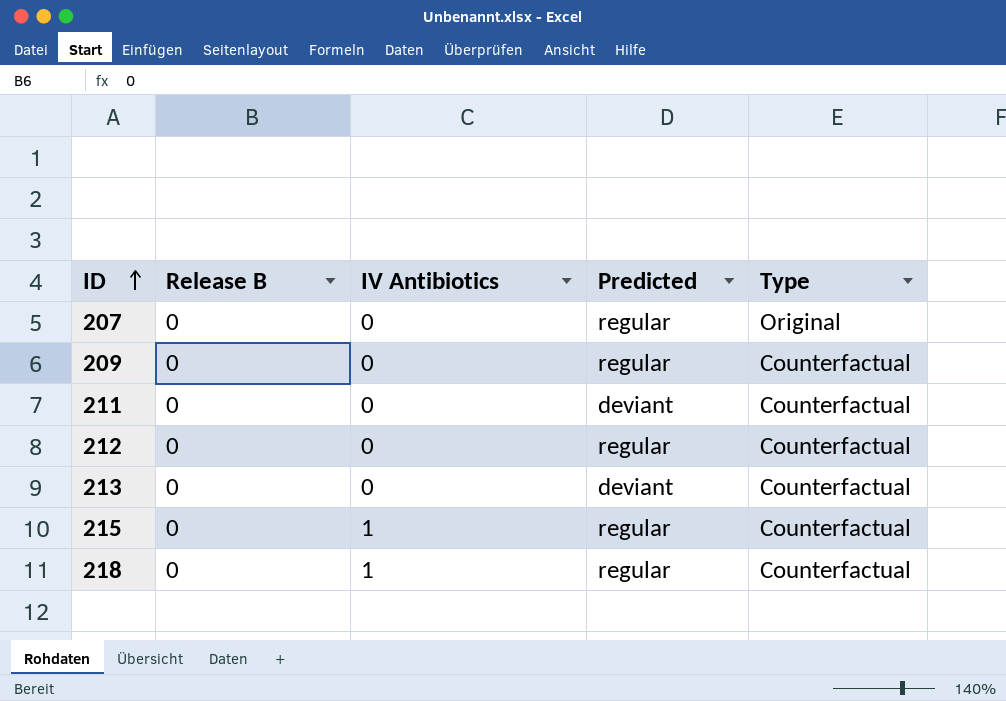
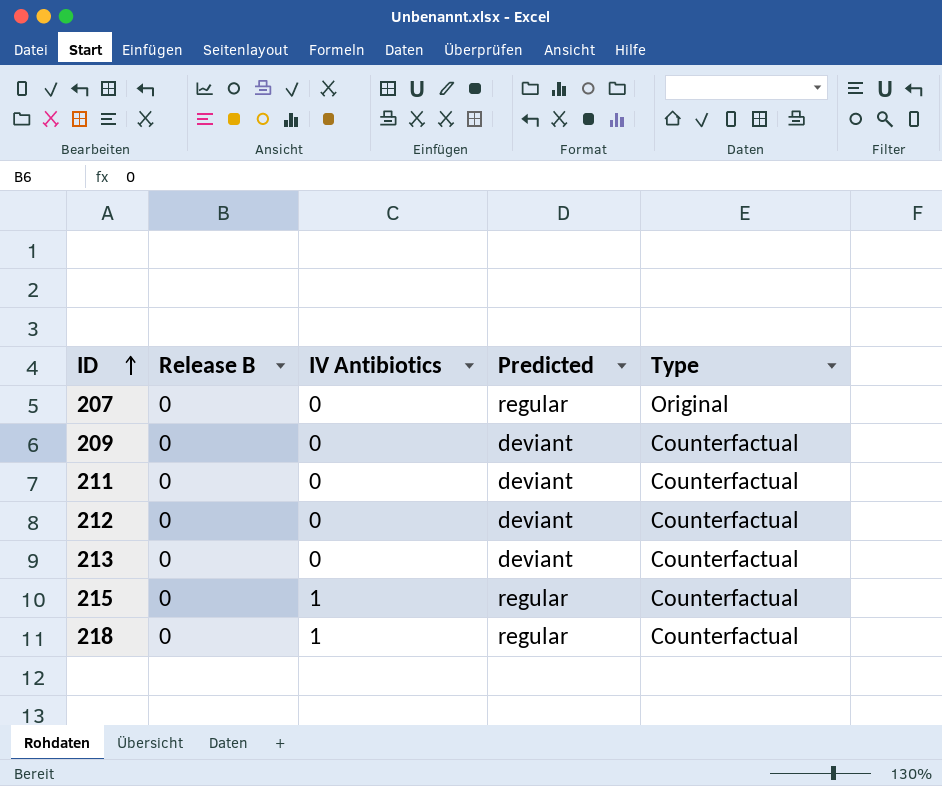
209 | Predicted: regular -> deviant
212 | Predicted: regular -> deviant

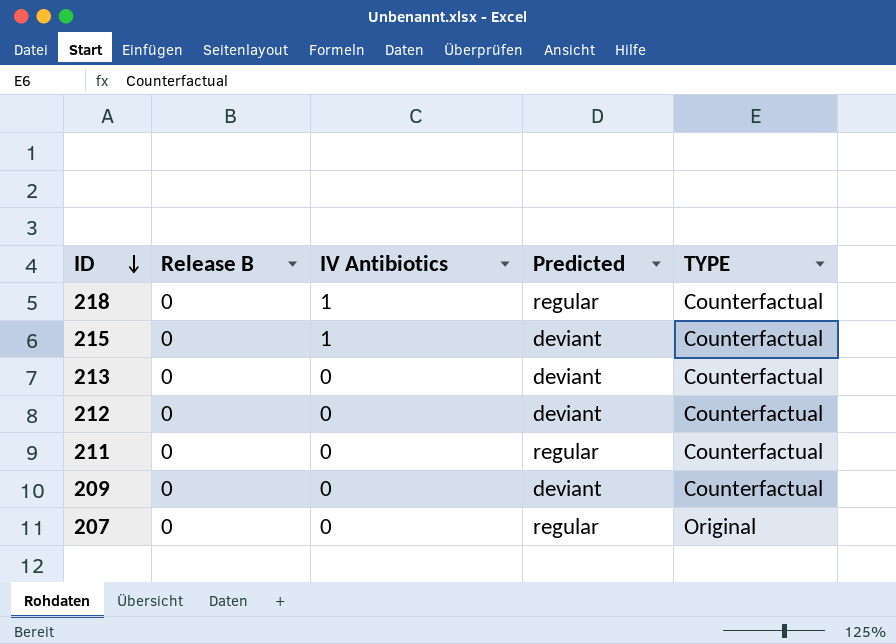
row order: ID ascending -> ID descending
column name: Type -> TYPE
215 | Predicted: regular -> deviant
211 | Predicted: deviant -> regular

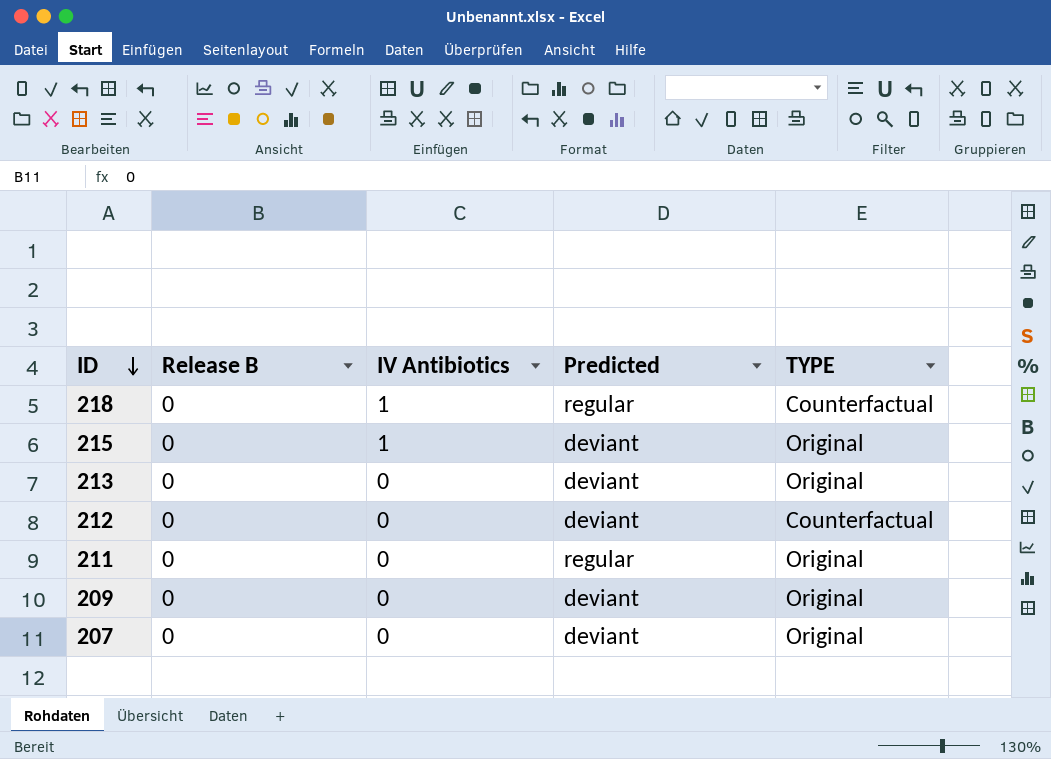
215 | TYPE: Counterfactual -> Original
213 | TYPE: Counterfactual -> Original
211 | TYPE: Counterfactual -> Original
209 | TYPE: Counterfactual -> Original
207 | Predicted: regular -> deviant

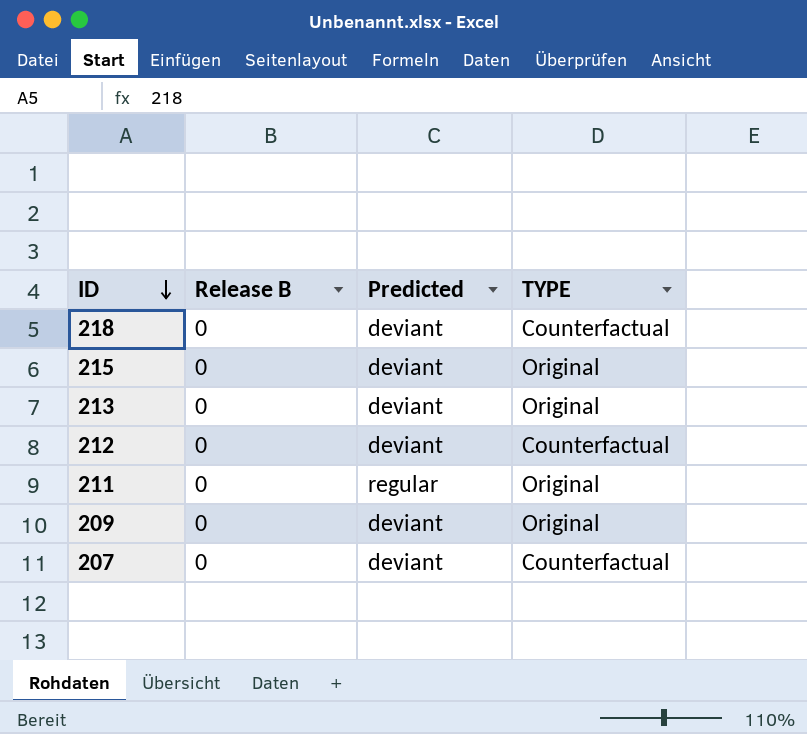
column IV Antibiotics | position: 3 -> none
218 | Predicted: regular -> deviant
207 | TYPE: Original -> Counterfactual

